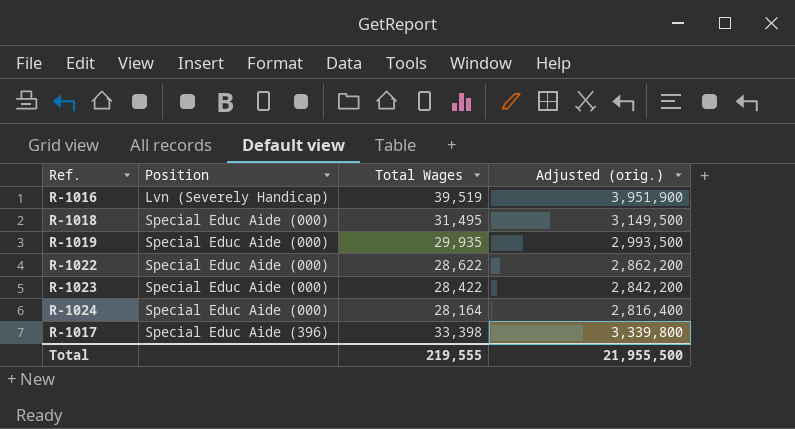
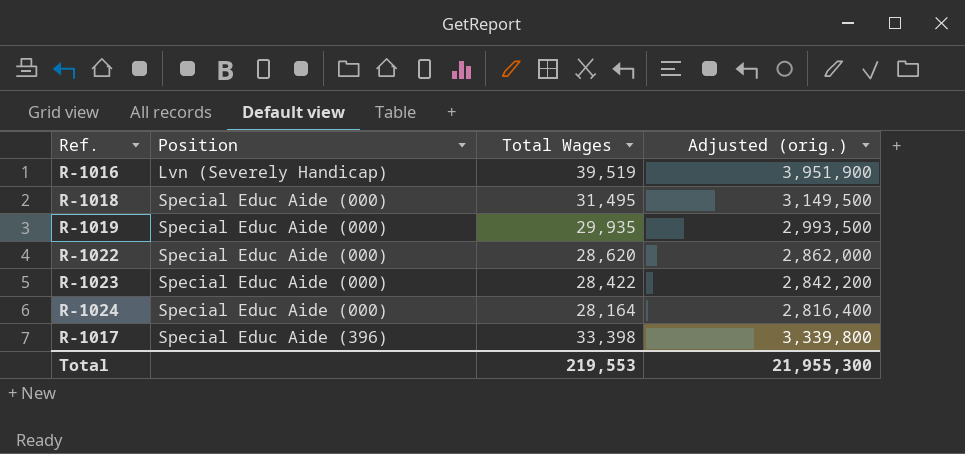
R-1022 | Total Wages: 28,622 -> 28,620
R-1022 | Adjusted (orig.): 2,862,200 -> 2,862,000
Total | Total Wages: 219,555 -> 219,553
Total | Adjusted (orig.): 21,955,500 -> 21,955,300

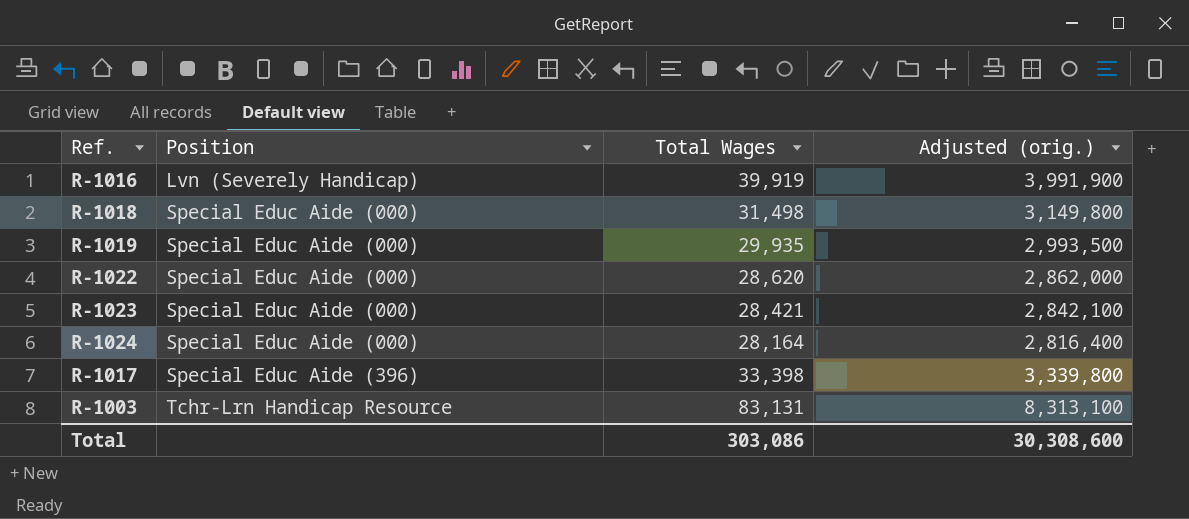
R-1016 | Total Wages: 39,519 -> 39,919
R-1016 | Adjusted (orig.): 3,951,900 -> 3,991,900
R-1018 | Total Wages: 31,495 -> 31,498
R-1018 | Adjusted (orig.): 3,149,500 -> 3,149,800
R-1023 | Total Wages: 28,422 -> 28,421
R-1023 | Adjusted (orig.): 2,842,200 -> 2,842,100
row R-1003: none -> Tchr-Lrn Handicap Resource | 83,131 | 8,313,100
Total | Total Wages: 219,553 -> 303,086
Total | Adjusted (orig.): 21,955,300 -> 30,308,600

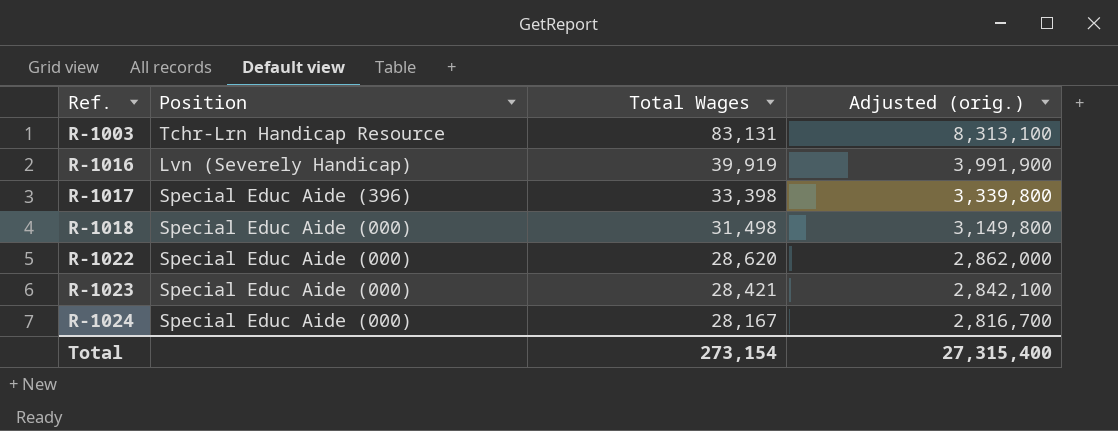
row order: Position ascending -> Ref. ascending
row R-1019: Special Educ Aide (000) | 29,935 | 2,993,500 -> none
R-1024 | Total Wages: 28,164 -> 28,167
R-1024 | Adjusted (orig.): 2,816,400 -> 2,816,700
Total | Total Wages: 303,086 -> 273,154
Total | Adjusted (orig.): 30,308,600 -> 27,315,400

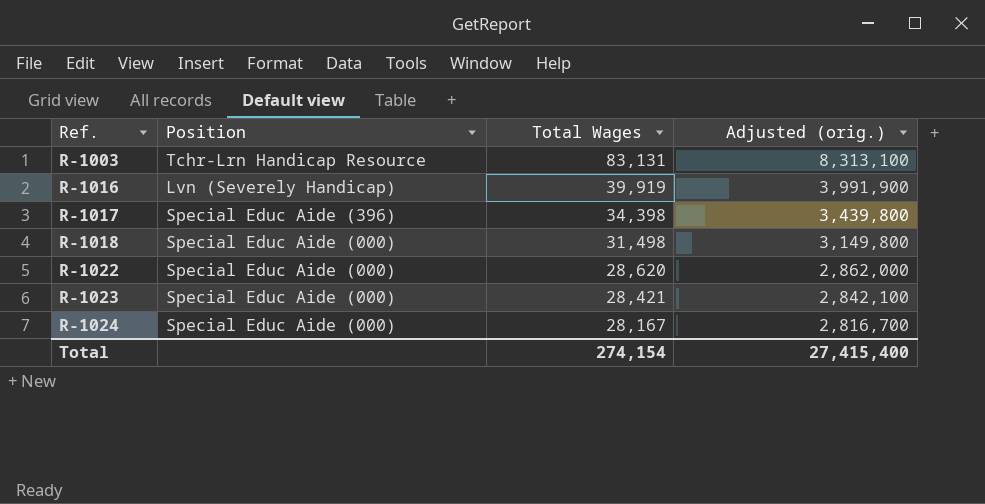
R-1017 | Total Wages: 33,398 -> 34,398
R-1017 | Adjusted (orig.): 3,339,800 -> 3,439,800
Total | Total Wages: 273,154 -> 274,154
Total | Adjusted (orig.): 27,315,400 -> 27,415,400

